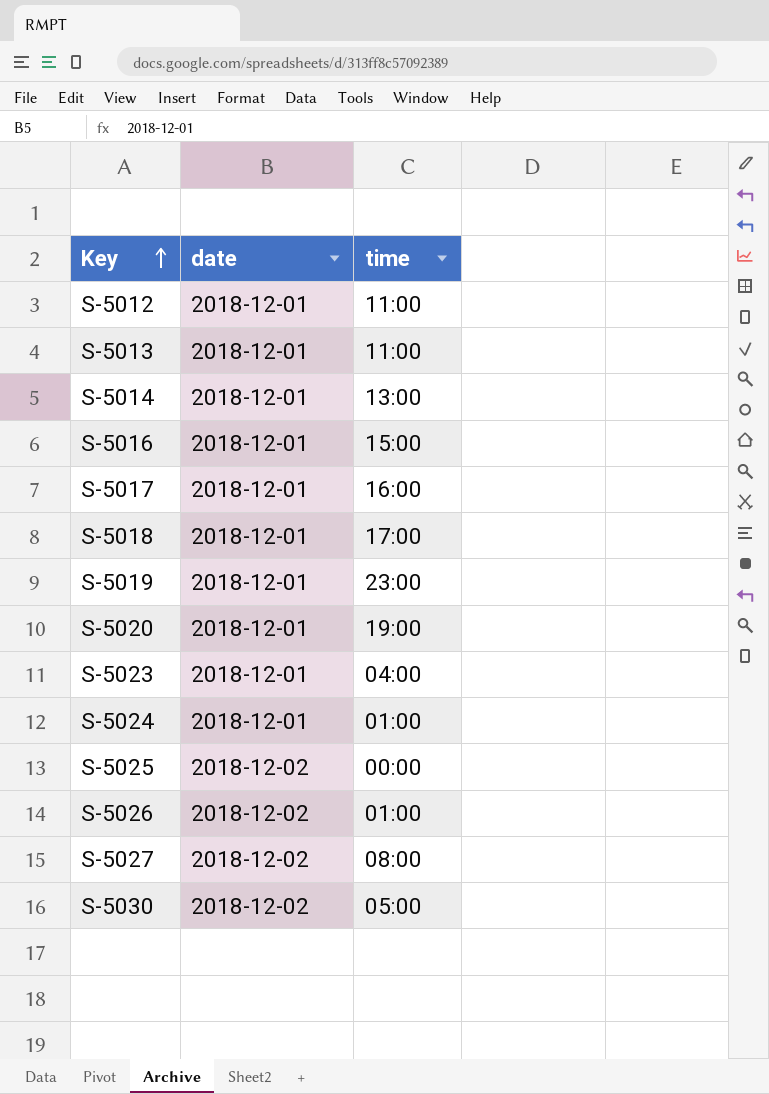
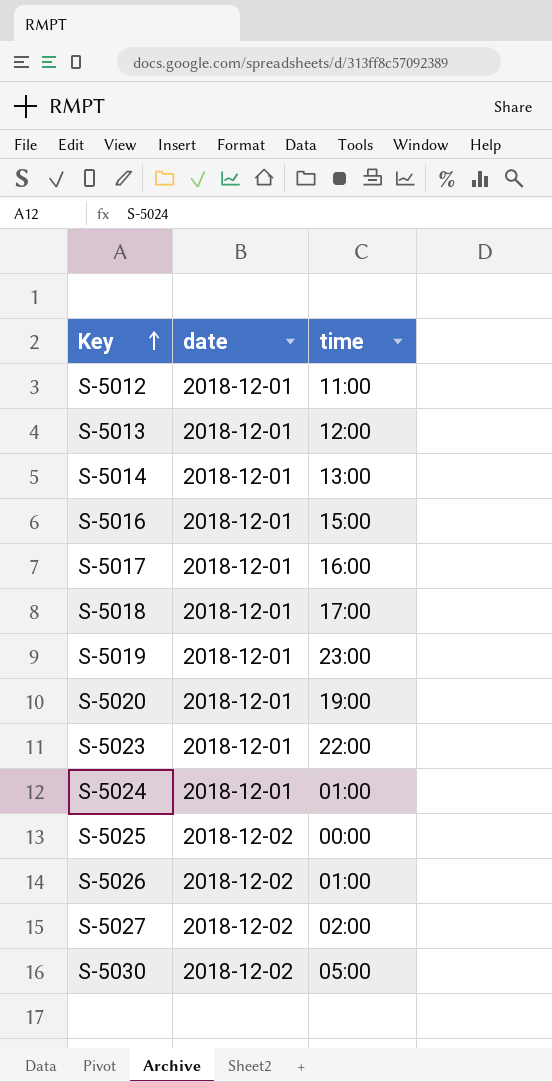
S-5013 | time: 11:00 -> 12:00
S-5023 | time: 04:00 -> 22:00
S-5027 | time: 08:00 -> 02:00

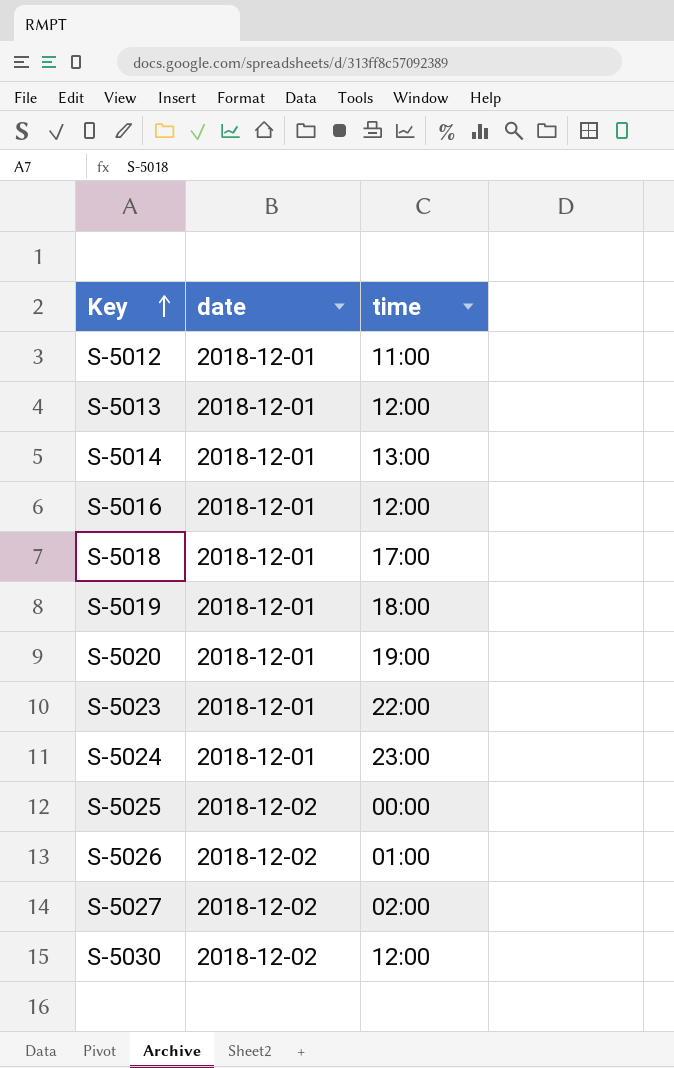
row S-5017: 2018-12-01 | 16:00 -> none
S-5016 | time: 15:00 -> 12:00
S-5019 | time: 23:00 -> 18:00
S-5024 | time: 01:00 -> 23:00
S-5030 | time: 05:00 -> 12:00

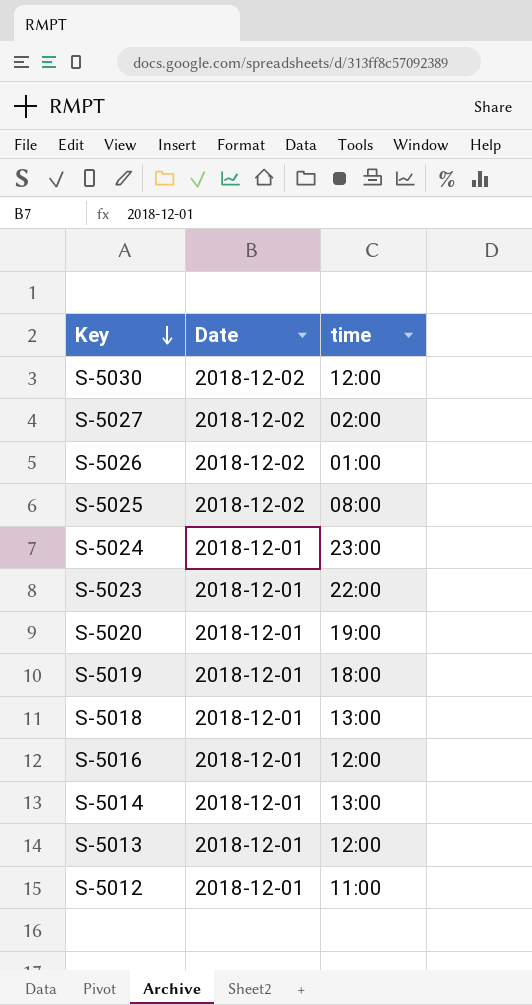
row order: Key ascending -> Key descending
column name: date -> Date
S-5025 | time: 00:00 -> 08:00
S-5018 | time: 17:00 -> 13:00

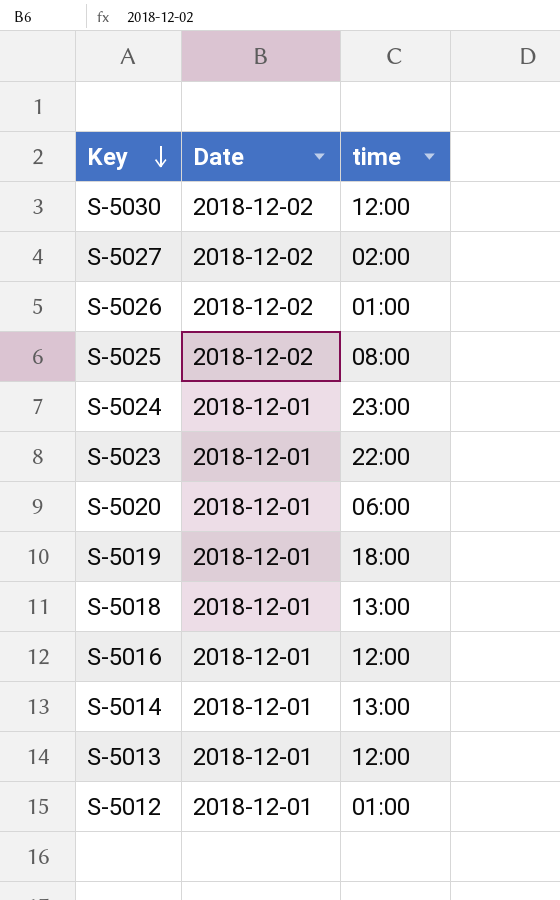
S-5020 | time: 19:00 -> 06:00
S-5012 | time: 11:00 -> 01:00

